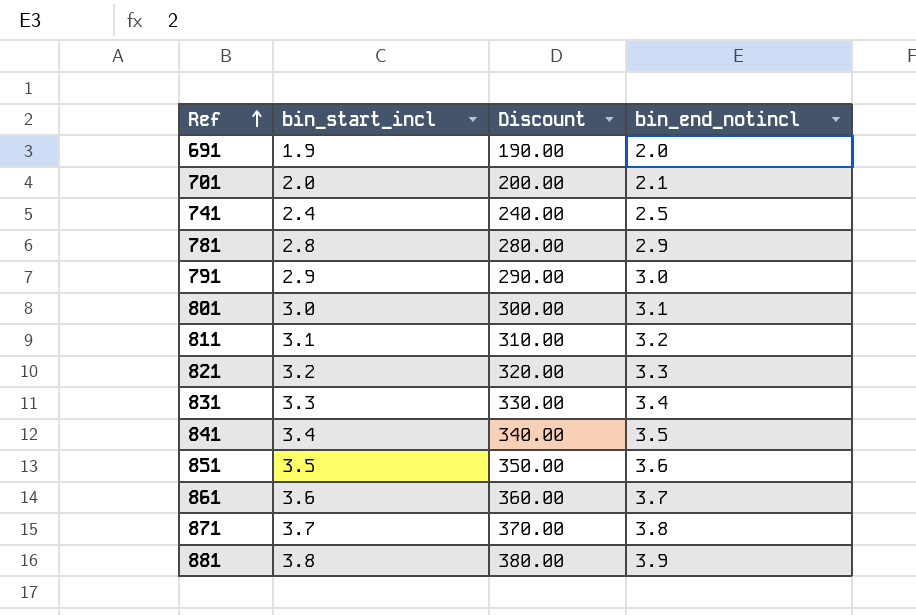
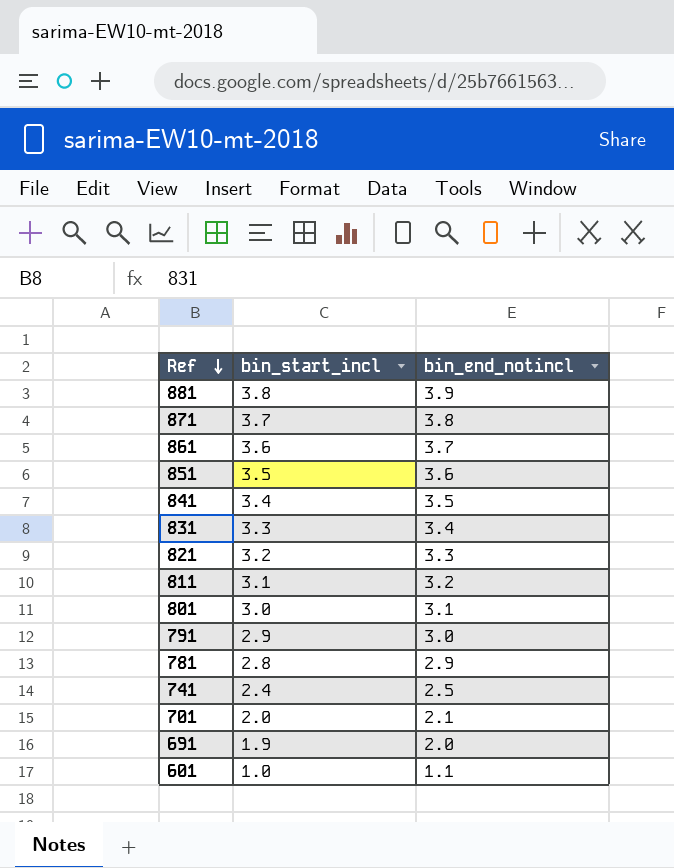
row order: Ref ascending -> Ref descending
column Discount | formula: [bin_start_incl] * 100 -> none
row 601: none -> 1.0 | 1.1

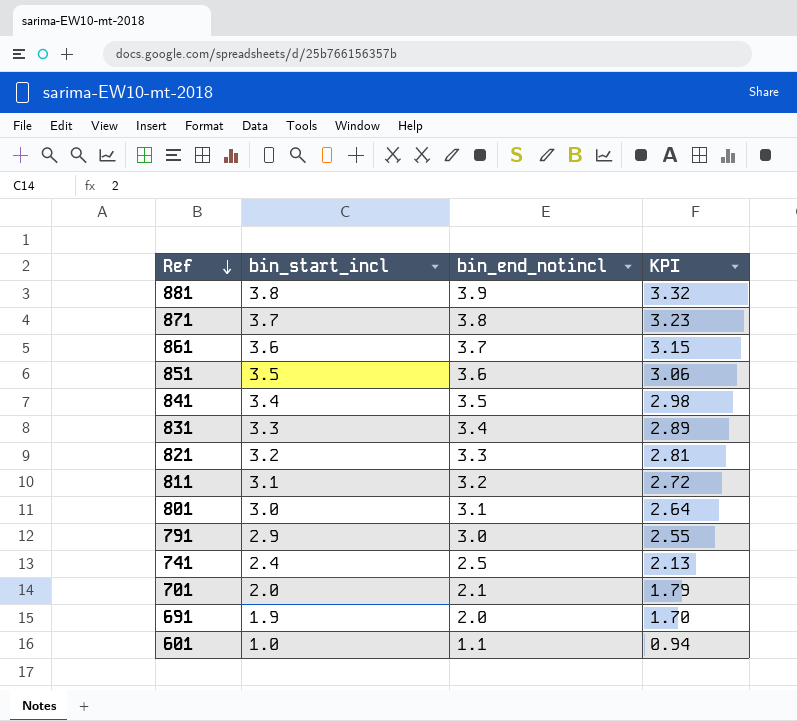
column KPI | formula: none -> [bin_end_notincl] * 0.85
row 781: 2.8 | 2.9 -> none

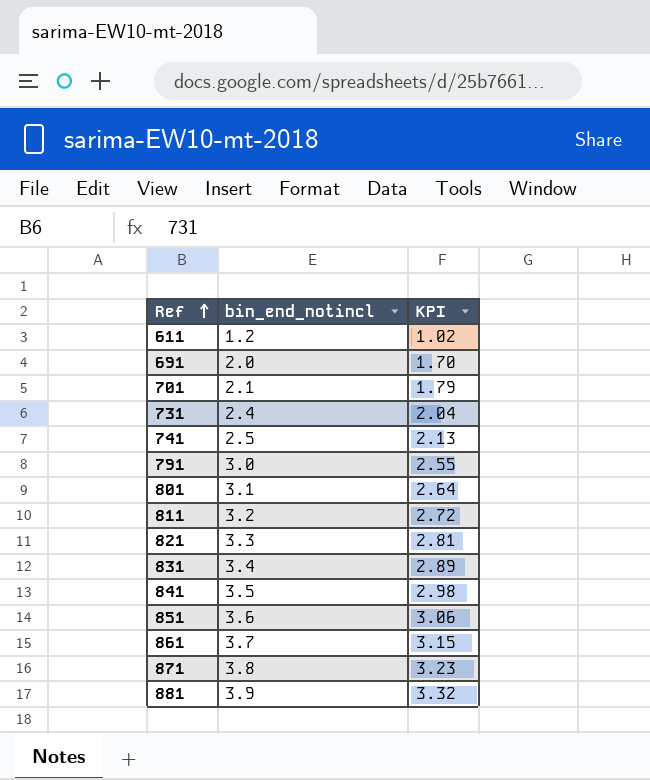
row order: Ref descending -> Ref ascending
column bin_start_incl | position: 2 -> none
row 601: 1.0 | 1.1 | 0.94 -> none
row 611: none -> 1.2 | 1.02
row 731: none -> 2.4 | 2.04

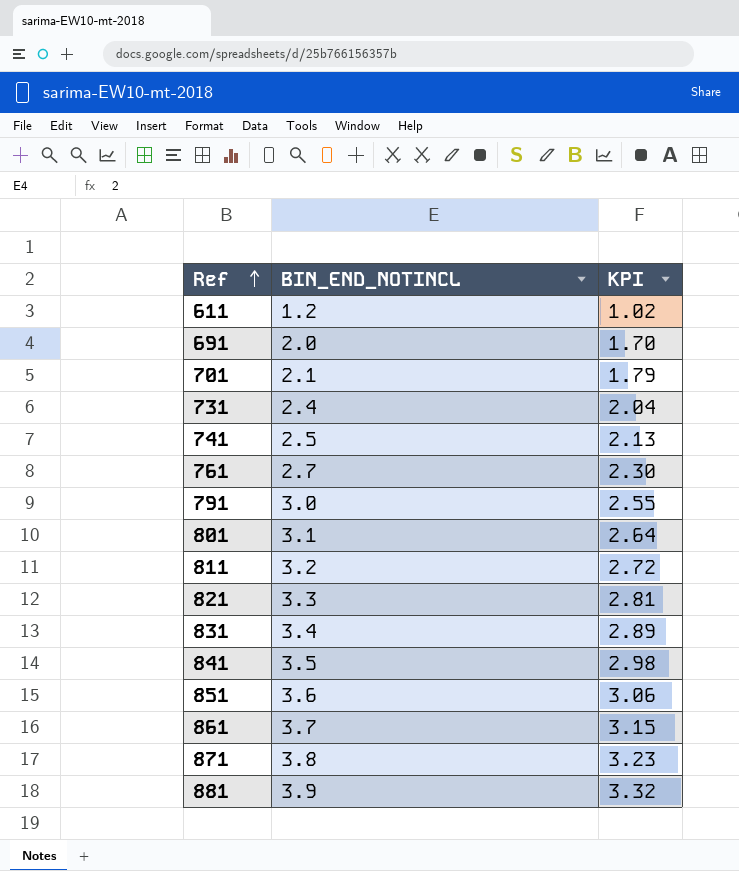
column name: bin_end_notincl -> BIN_END_NOTINCL
row 761: none -> 2.7 | 2.30

